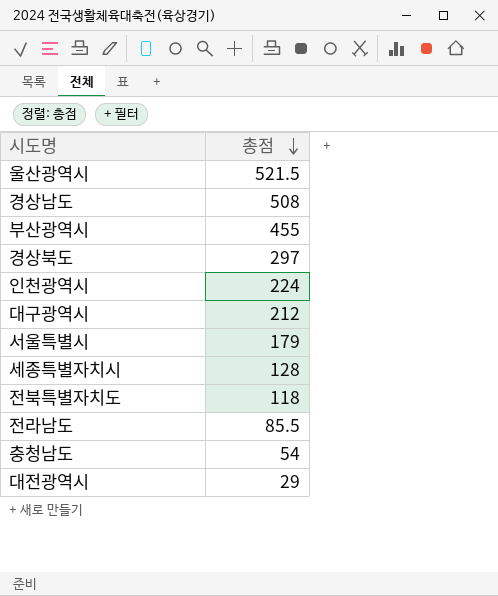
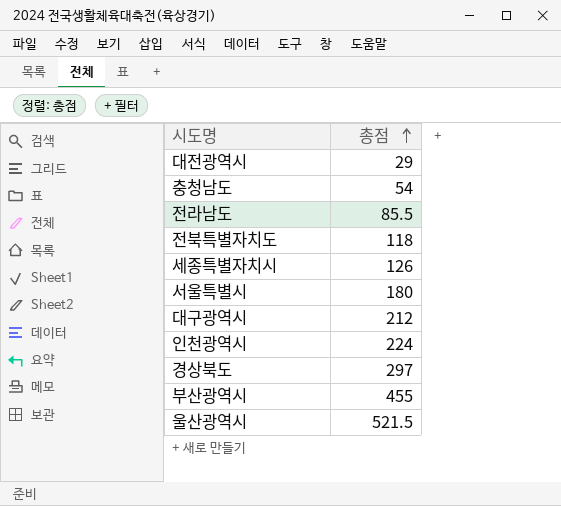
row order: 총점 descending -> 총점 ascending
row 경상남도: 508 -> none
세종특별자치시 | 총점: 128 -> 126
서울특별시 | 총점: 179 -> 180

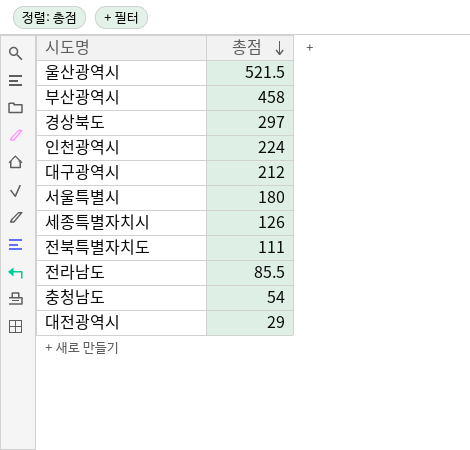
row order: 총점 ascending -> 총점 descending
부산광역시 | 총점: 455 -> 458
전북특별자치도 | 총점: 118 -> 111

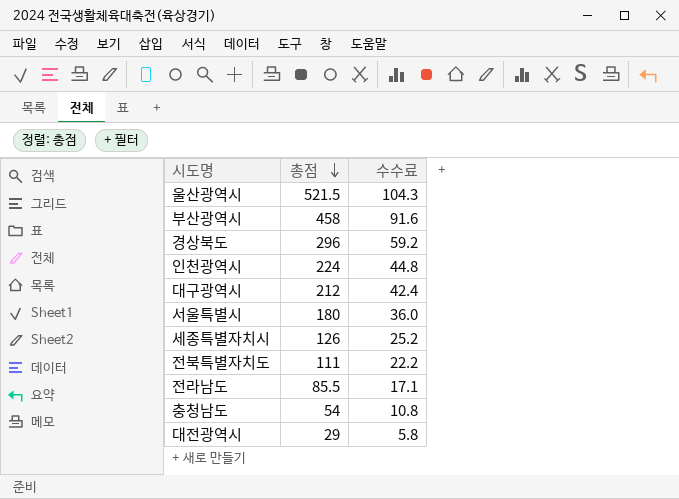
column 수수료 | formula: none -> [총점] * 0.2
경상북도 | 총점: 297 -> 296

